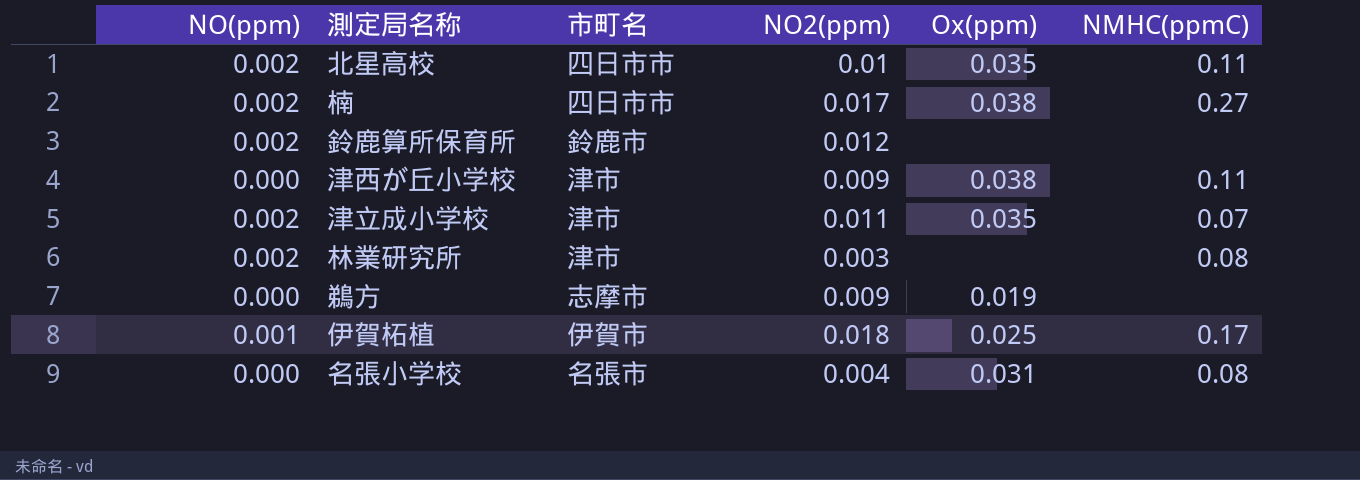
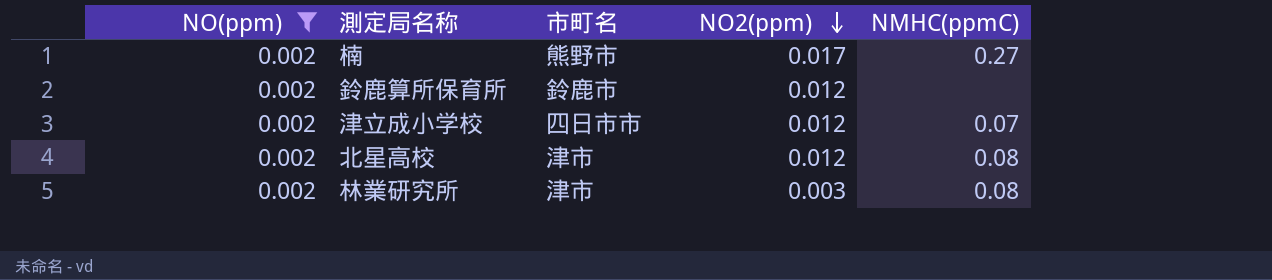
filter: none -> NO(ppm) = 0.002
row order: none -> NO2(ppm) descending
column Ox(ppm) | position: 5 -> none
楠 | 市町名: 四日市市 -> 熊野市
津立成小学校 | 市町名: 津市 -> 四日市市
津立成小学校 | NO2(ppm): 0.011 -> 0.012
北星高校 | 市町名: 四日市市 -> 津市
北星高校 | NO2(ppm): 0.01 -> 0.012
北星高校 | NMHC(ppmC): 0.11 -> 0.08

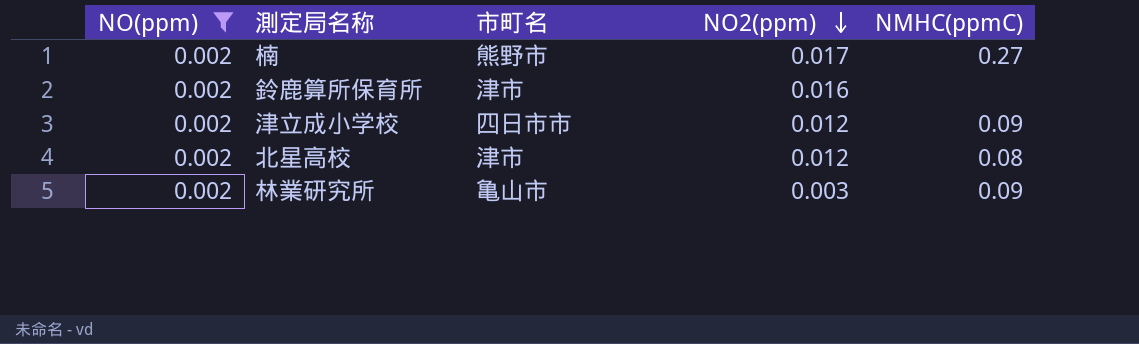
鈴鹿算所保育所 | 市町名: 鈴鹿市 -> 津市
鈴鹿算所保育所 | NO2(ppm): 0.012 -> 0.016
津立成小学校 | NMHC(ppmC): 0.07 -> 0.09
林業研究所 | 市町名: 津市 -> 亀山市
林業研究所 | NMHC(ppmC): 0.08 -> 0.09

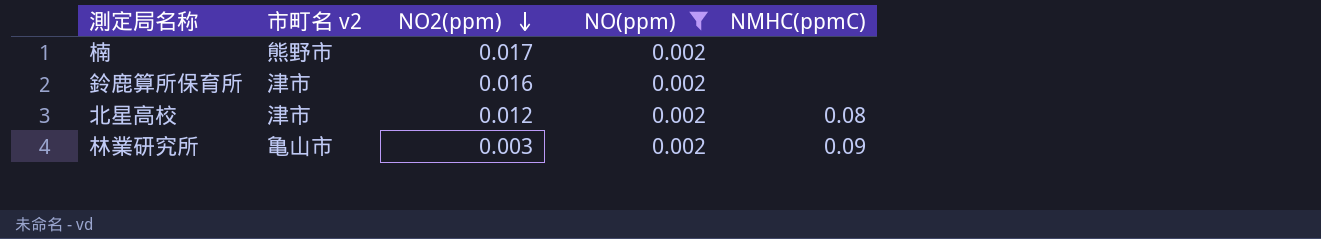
column name: 市町名 -> 市町名 v2
column NO(ppm) | position: 1 -> 4
row 津立成小学校: 0.002 | 四日市市 | 0.012 | 0.09 -> none
楠 | NMHC(ppmC): 0.27 -> none

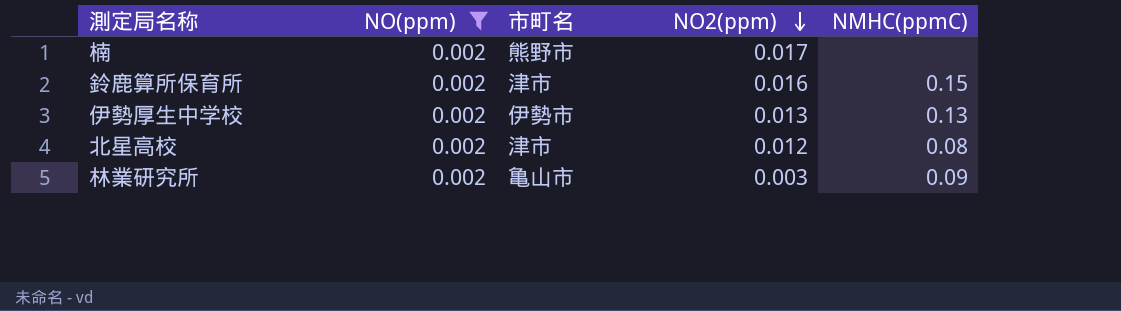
column NO(ppm) | position: 4 -> 2
column name: 市町名 v2 -> 市町名
鈴鹿算所保育所 | NMHC(ppmC): none -> 0.15
row 伊勢厚生中学校: none -> 0.002 | 伊勢市 | 0.013 | 0.13

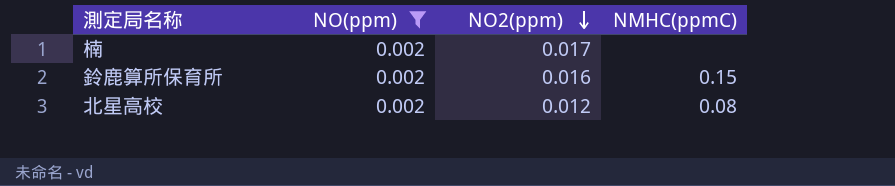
column 市町名 | position: 3 -> none
row 伊勢厚生中学校: 0.002 | 伊勢市 | 0.013 | 0.13 -> none
row 林業研究所: 0.002 | 亀山市 | 0.003 | 0.09 -> none

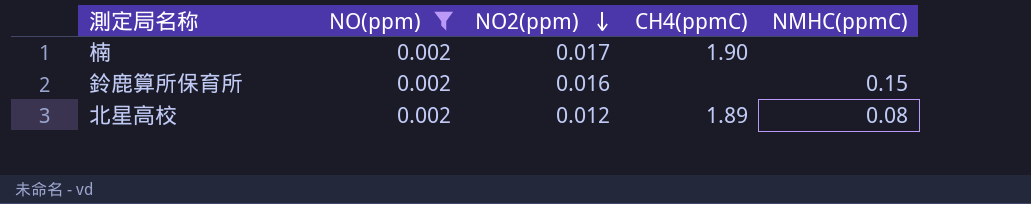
column CH4(ppmC) | position: none -> 4

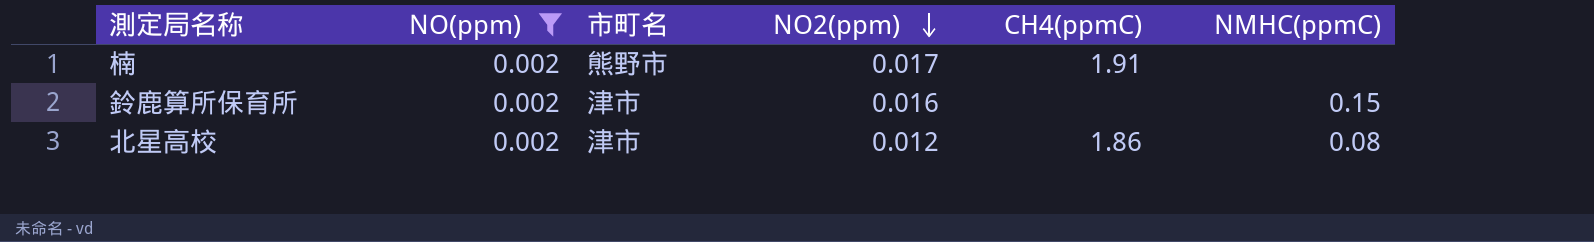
column 市町名 | position: none -> 3
楠 | CH4(ppmC): 1.90 -> 1.91
北星高校 | CH4(ppmC): 1.89 -> 1.86

